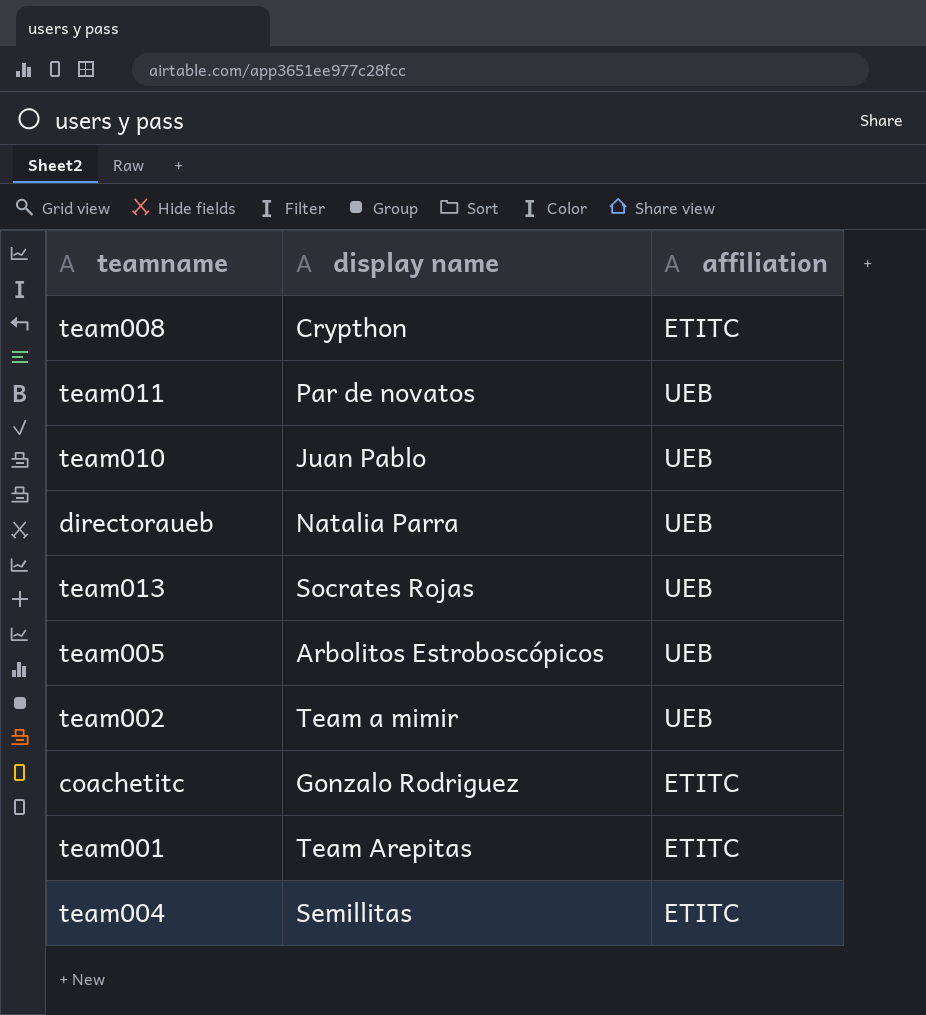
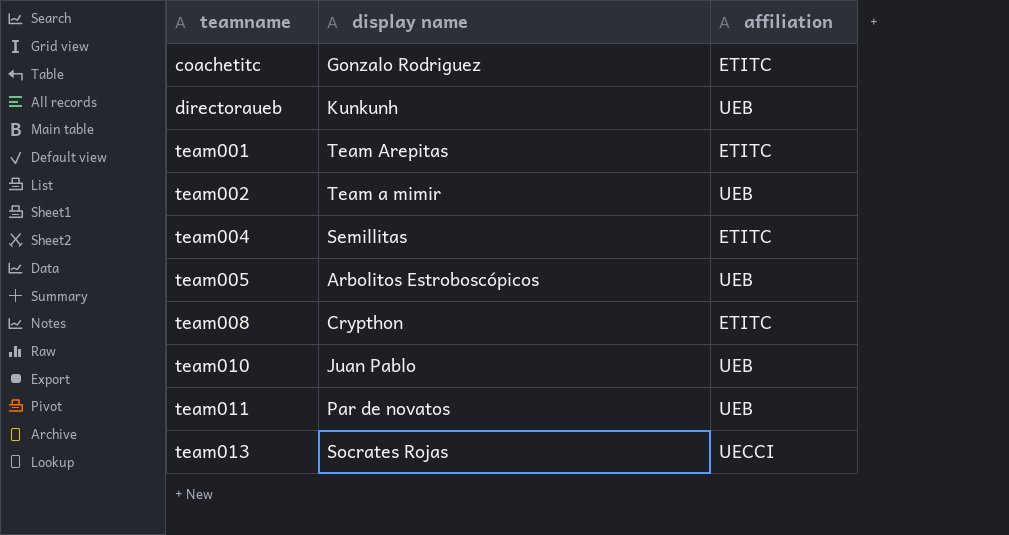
row order: none -> teamname ascending
directoraueb | display name: Natalia Parra -> Kunkunh
team013 | affiliation: UEB -> UECCI

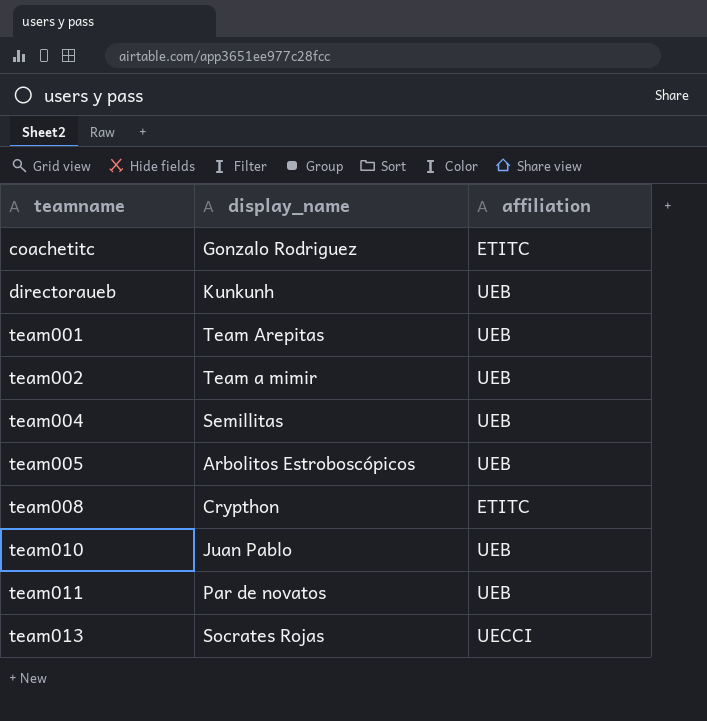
column name: display name -> display_name
team001 | affiliation: ETITC -> UEB
team004 | affiliation: ETITC -> UEB

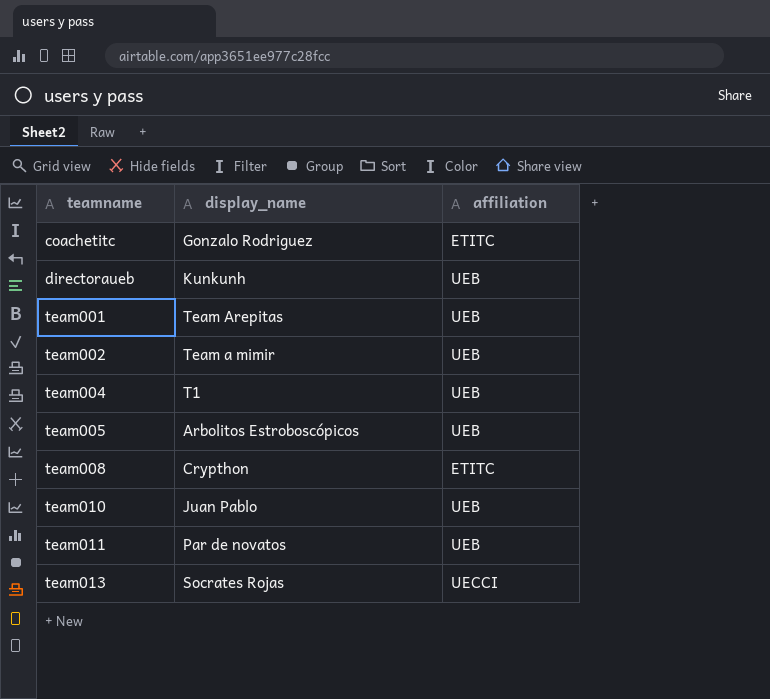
team004 | display_name: Semillitas -> T1

